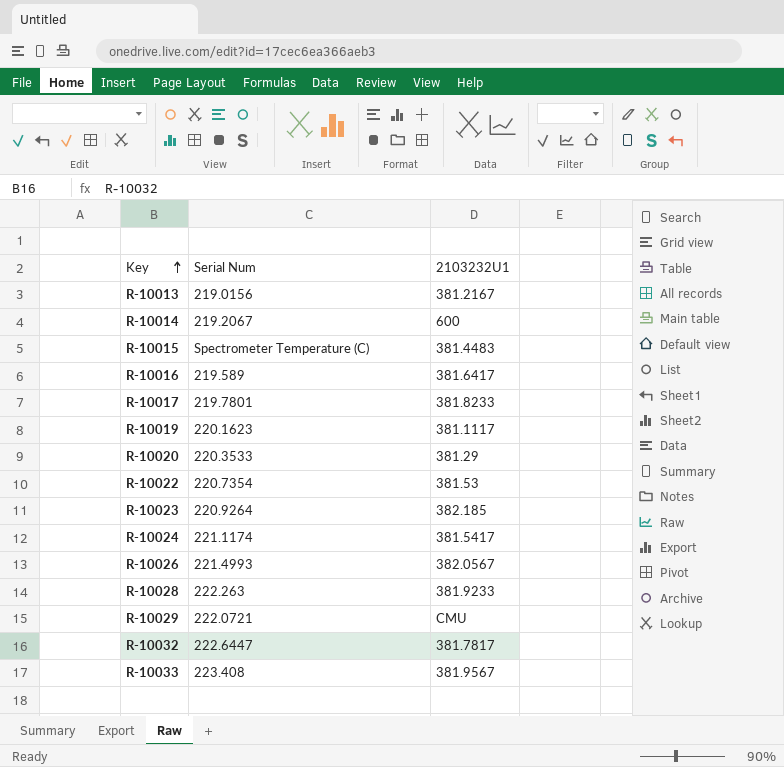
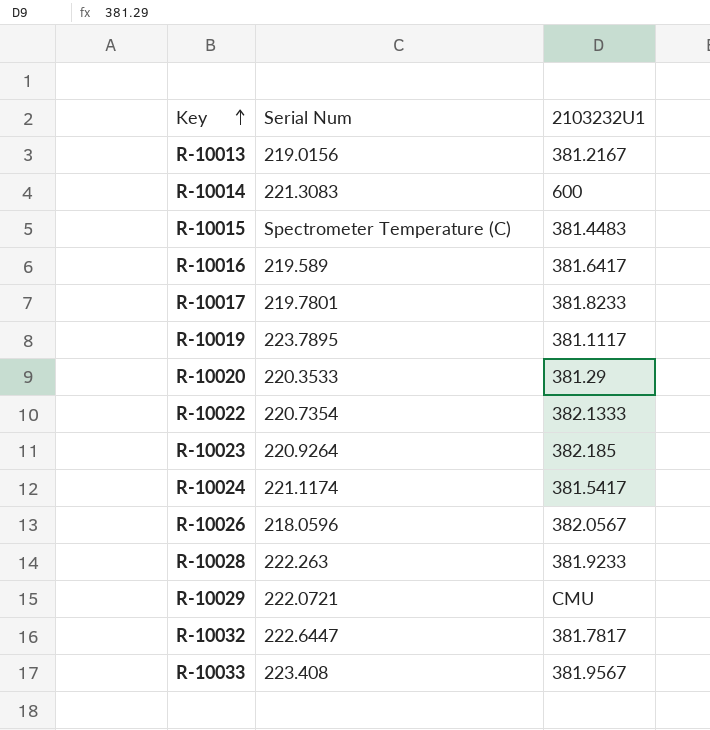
R-10014 | Serial Num: 219.2067 -> 221.3083
R-10019 | Serial Num: 220.1623 -> 223.7895
R-10022 | 2103232U1: 381.53 -> 382.1333
R-10026 | Serial Num: 221.4993 -> 218.0596

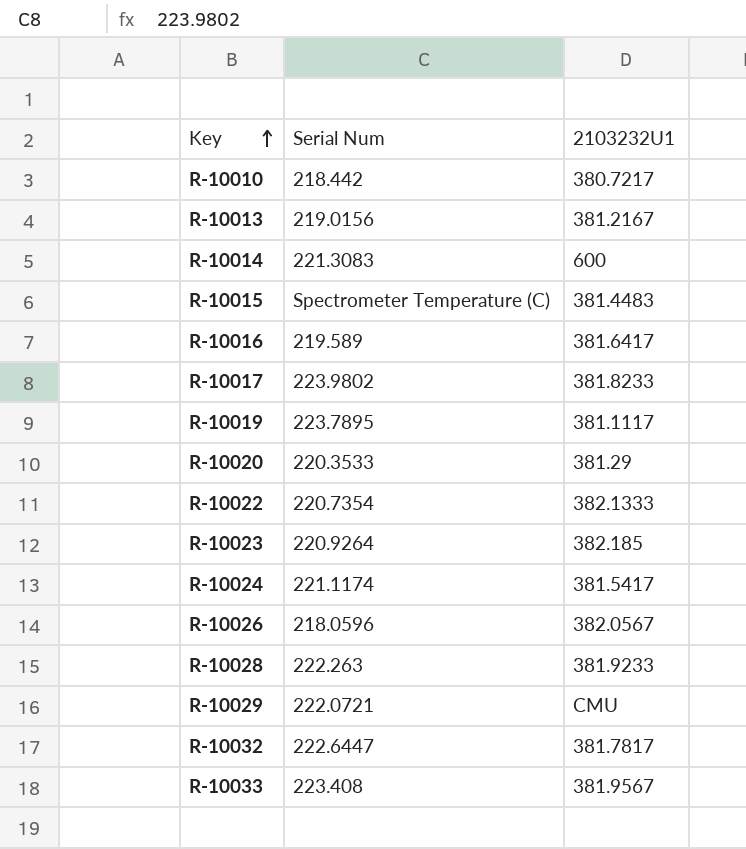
row R-10010: none -> 218.442 | 380.7217
R-10017 | Serial Num: 219.7801 -> 223.9802

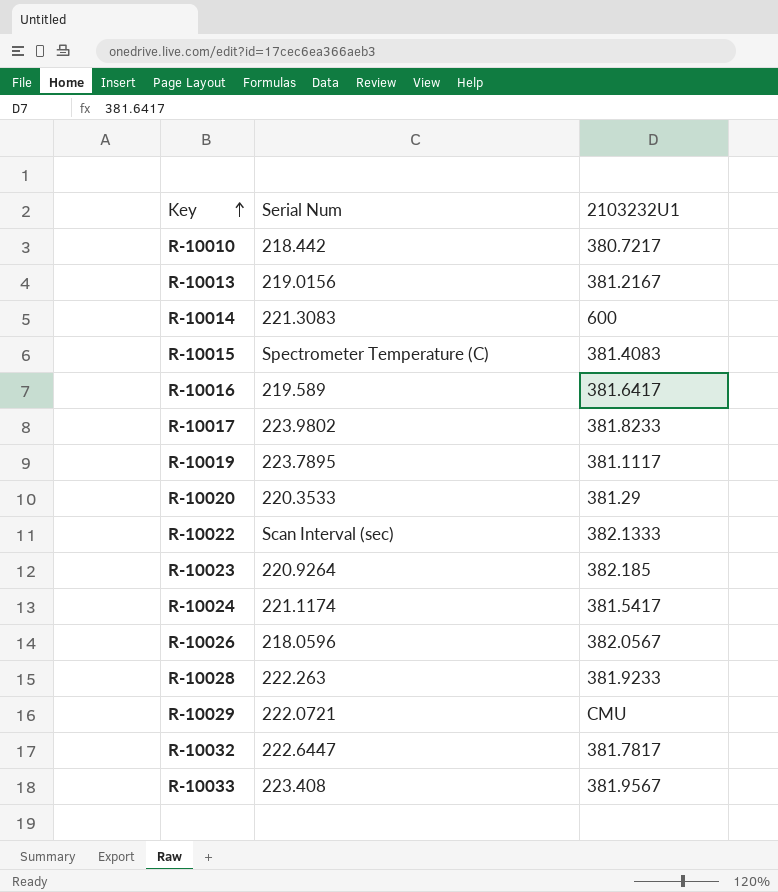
R-10015 | 2103232U1: 381.4483 -> 381.4083
R-10022 | Serial Num: 220.7354 -> Scan Interval (sec)

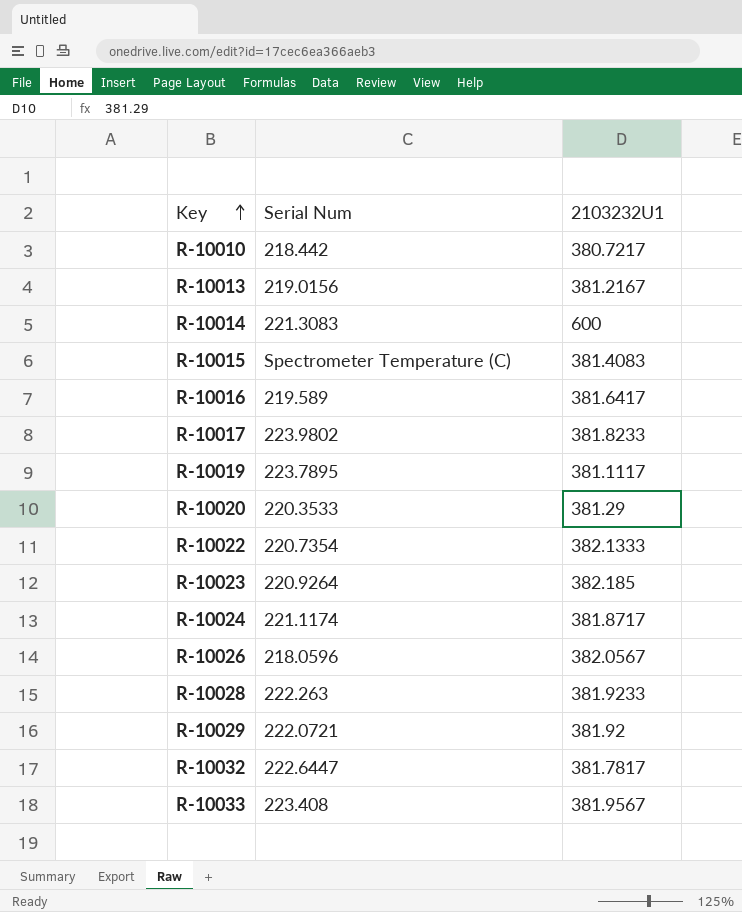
R-10022 | Serial Num: Scan Interval (sec) -> 220.7354
R-10024 | 2103232U1: 381.5417 -> 381.8717
R-10029 | 2103232U1: CMU -> 381.92

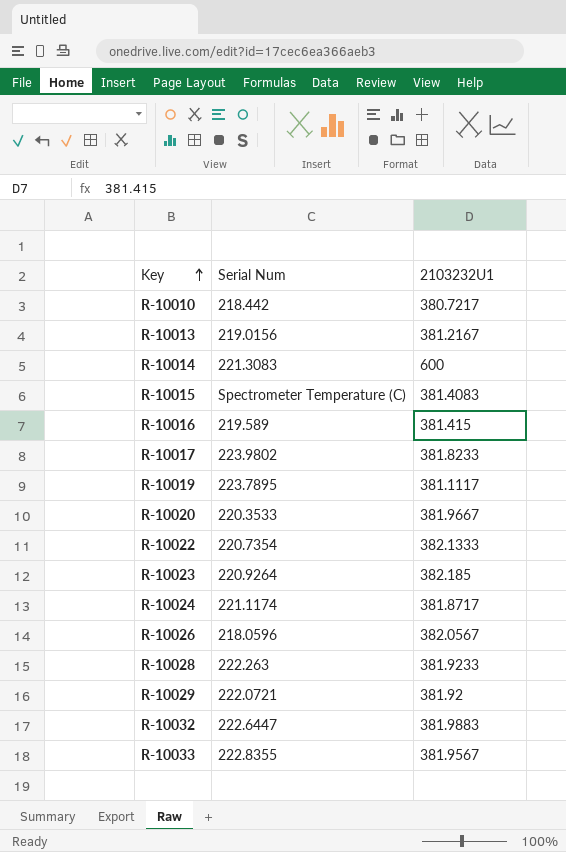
R-10016 | 2103232U1: 381.6417 -> 381.415
R-10020 | 2103232U1: 381.29 -> 381.9667
R-10032 | 2103232U1: 381.7817 -> 381.9883
R-10033 | Serial Num: 223.408 -> 222.8355

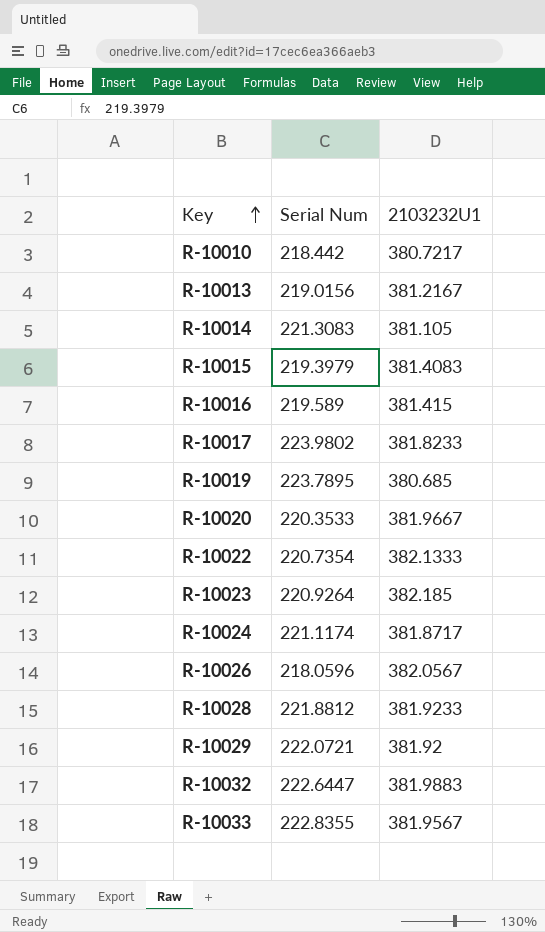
R-10014 | 2103232U1: 600 -> 381.105
R-10015 | Serial Num: Spectrometer Temperature (C) -> 219.3979
R-10019 | 2103232U1: 381.1117 -> 380.685
R-10028 | Serial Num: 222.263 -> 221.8812

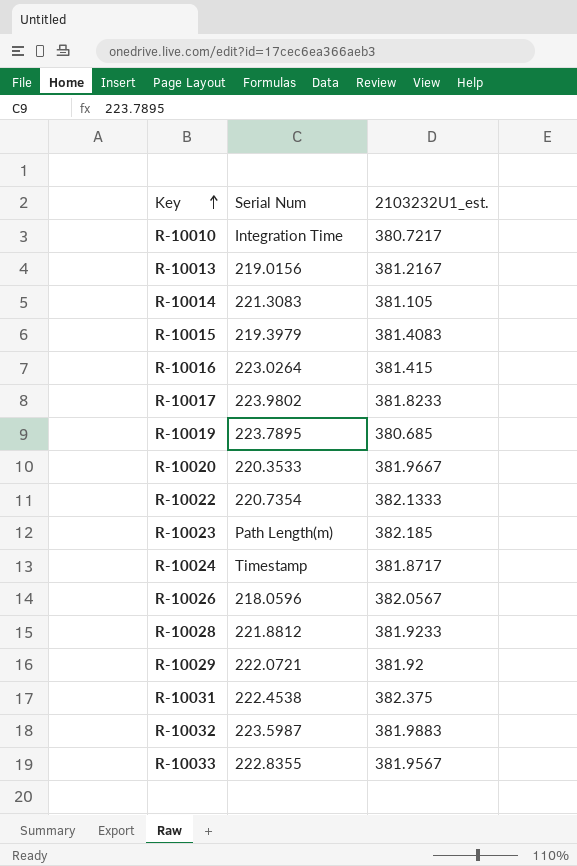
column name: 2103232U1 -> 2103232U1_est.
R-10010 | Serial Num: 218.442 -> Integration Time
R-10016 | Serial Num: 219.589 -> 223.0264
R-10023 | Serial Num: 220.9264 -> Path Length(m)
R-10024 | Serial Num: 221.1174 -> Timestamp
row R-10031: none -> 222.4538 | 382.375
R-10032 | Serial Num: 222.6447 -> 223.5987

